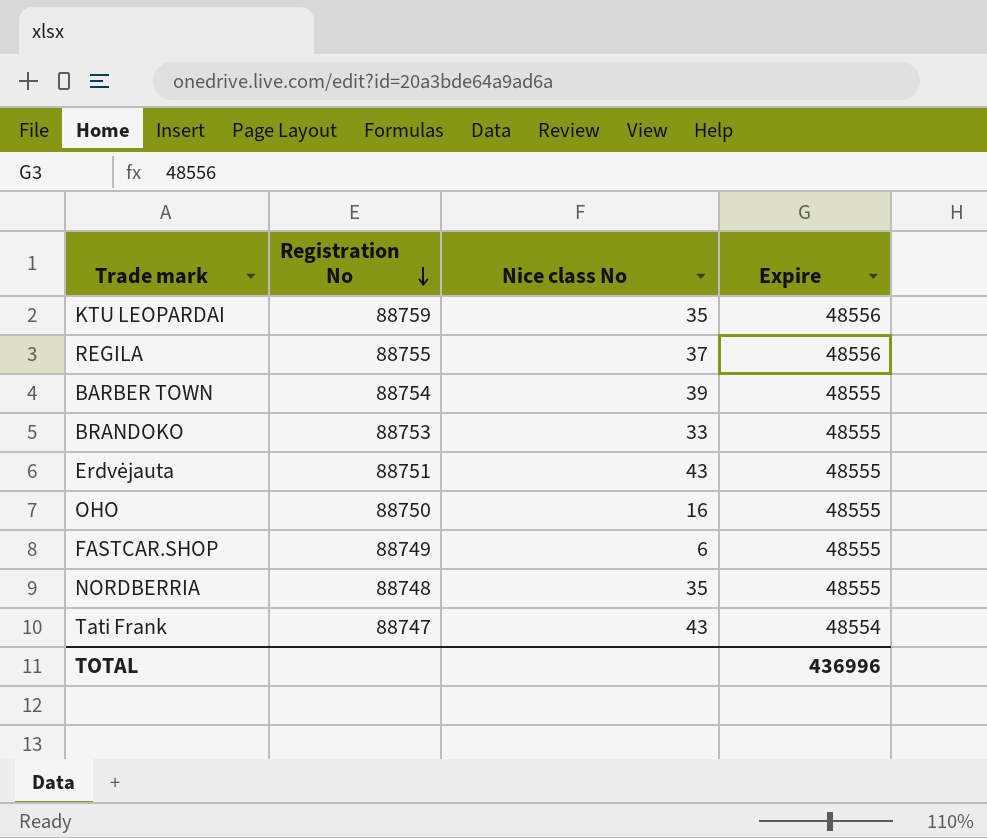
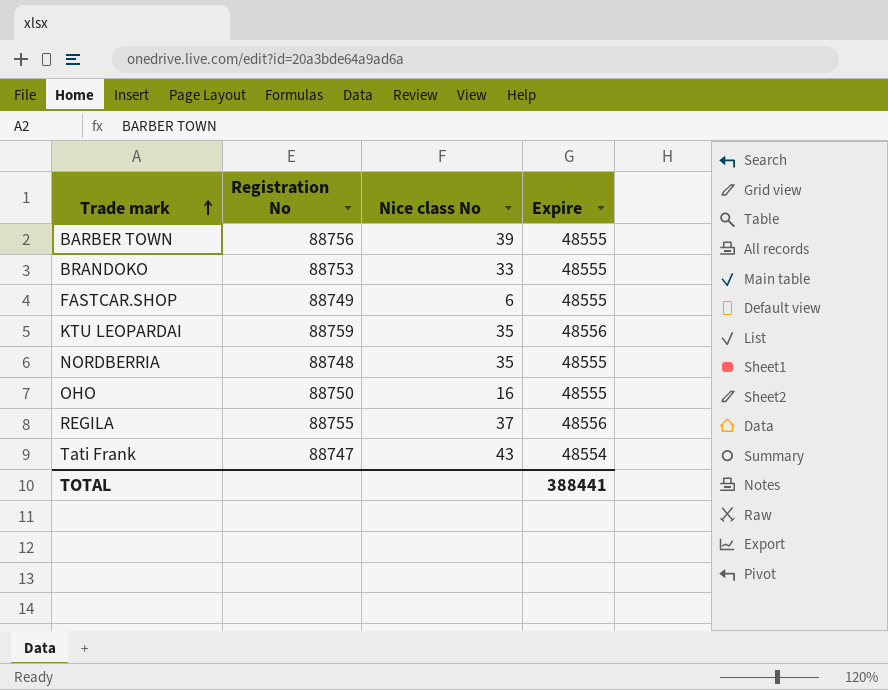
row order: Registration No descending -> Trade mark ascending
row Erdvėjauta: 88751 | 43 | 48555 -> none
BARBER TOWN | Registration No: 88754 -> 88756
TOTAL | Expire: 436996 -> 388441

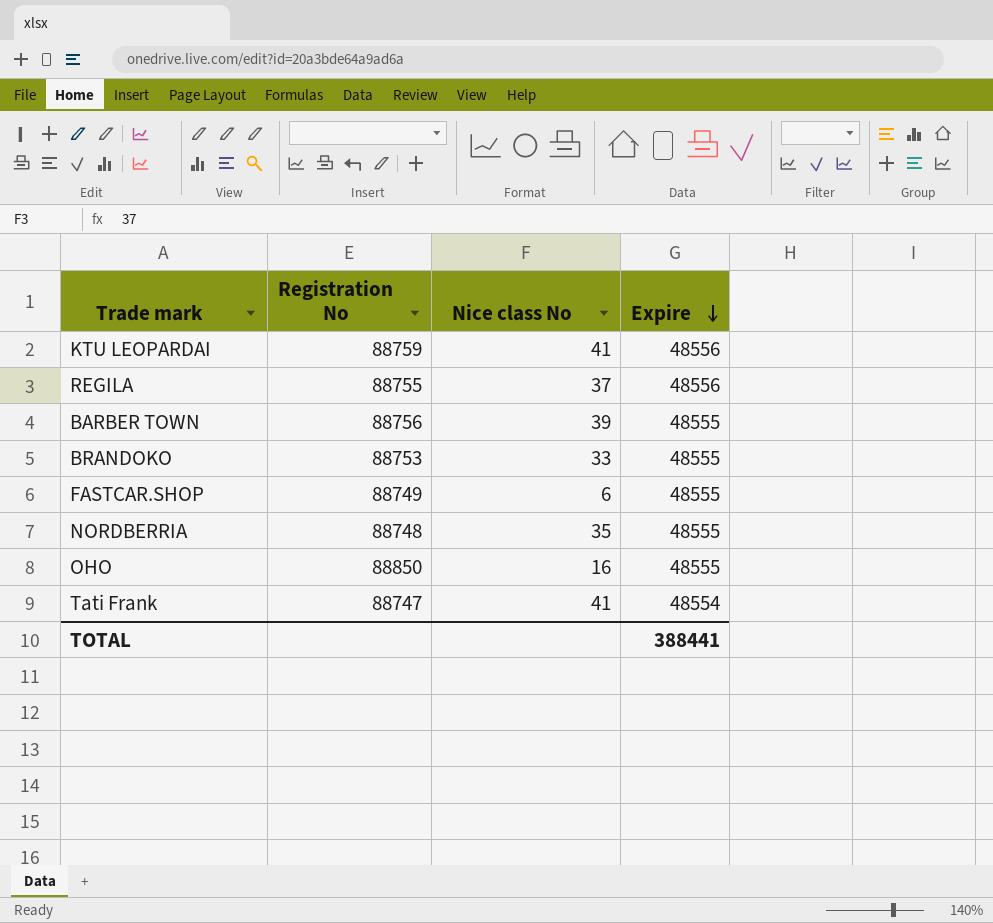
row order: Trade mark ascending -> Expire descending
KTU LEOPARDAI | Nice class No: 35 -> 41
OHO | Registration No: 88750 -> 88850
Tati Frank | Nice class No: 43 -> 41

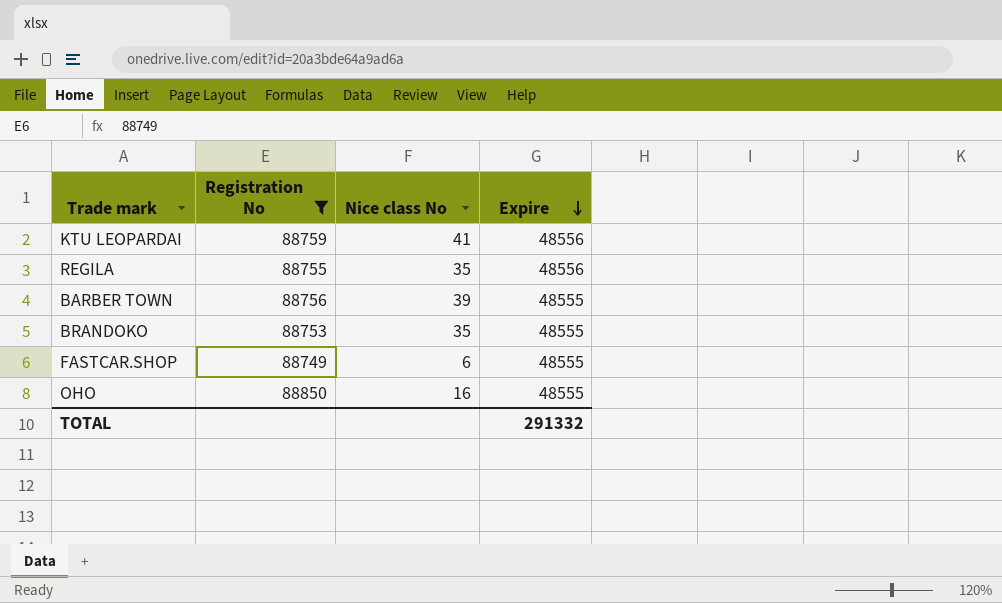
filter: none -> Registration No >= 88749
REGILA | Nice class No: 37 -> 35
BRANDOKO | Nice class No: 33 -> 35
TOTAL | Expire: 388441 -> 291332

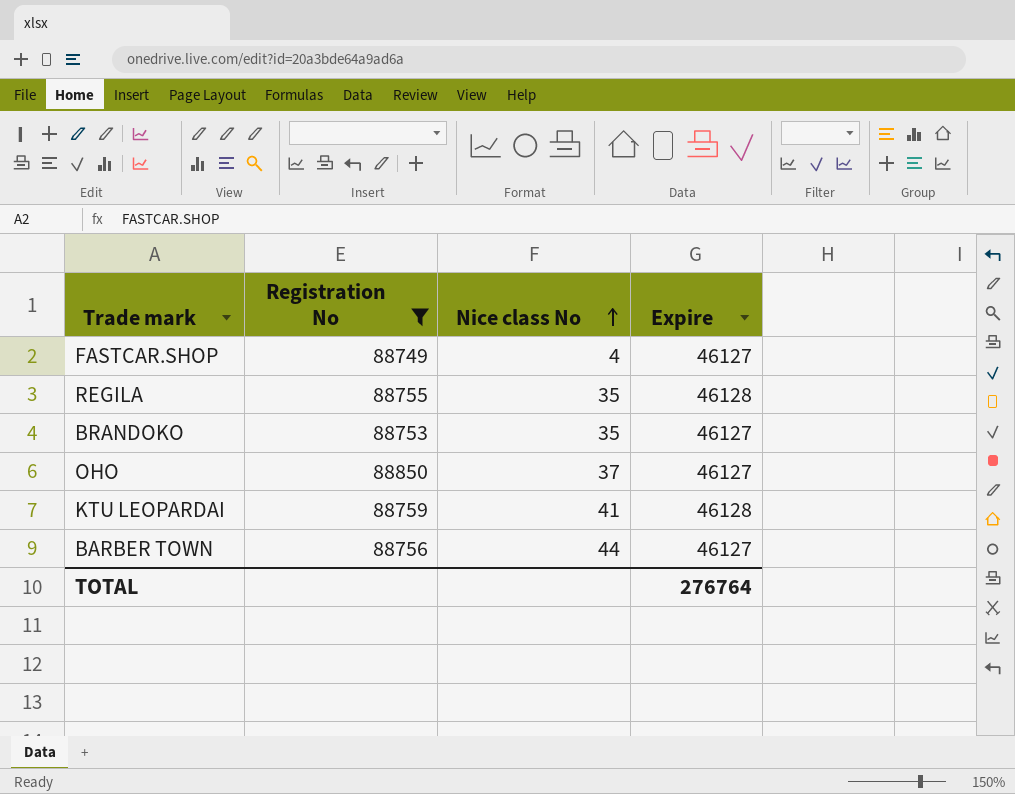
row order: Expire descending -> Nice class No ascending
FASTCAR.SHOP | Nice class No: 6 -> 4
FASTCAR.SHOP | Expire: 48555 -> 46127
REGILA | Expire: 48556 -> 46128
BRANDOKO | Expire: 48555 -> 46127
OHO | Nice class No: 16 -> 37
OHO | Expire: 48555 -> 46127
KTU LEOPARDAI | Expire: 48556 -> 46128
BARBER TOWN | Nice class No: 39 -> 44
BARBER TOWN | Expire: 48555 -> 46127
TOTAL | Expire: 291332 -> 276764

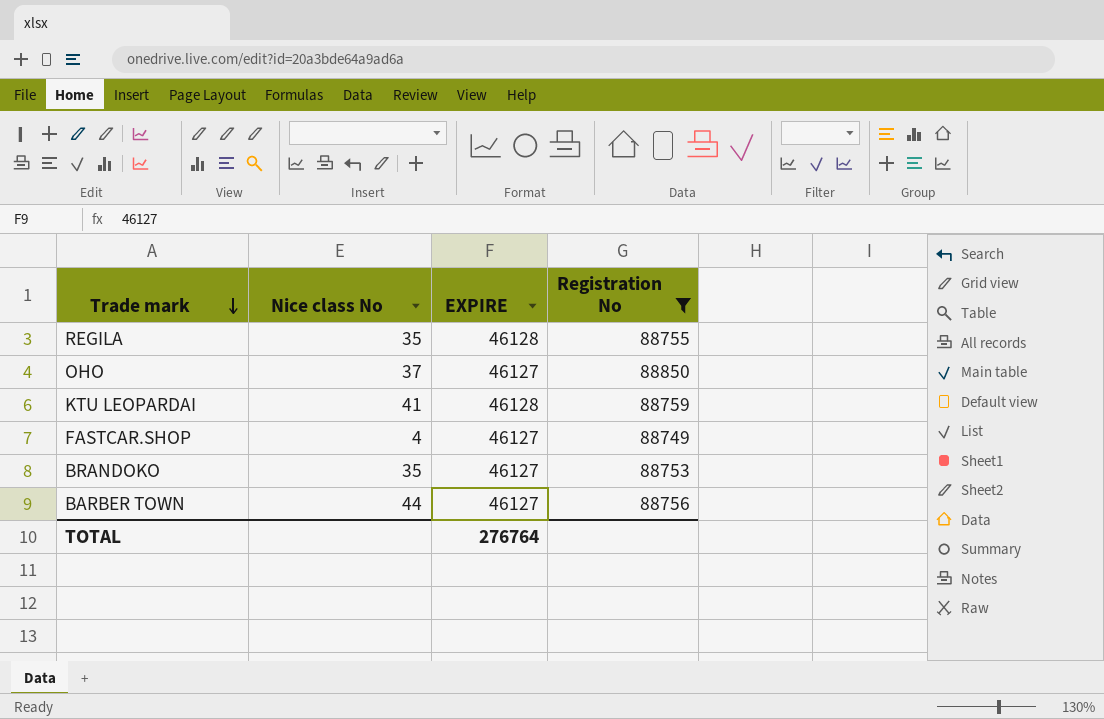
row order: Nice class No ascending -> Trade mark descending
column name: Expire -> EXPIRE
column Registration No | position: 2 -> 4

